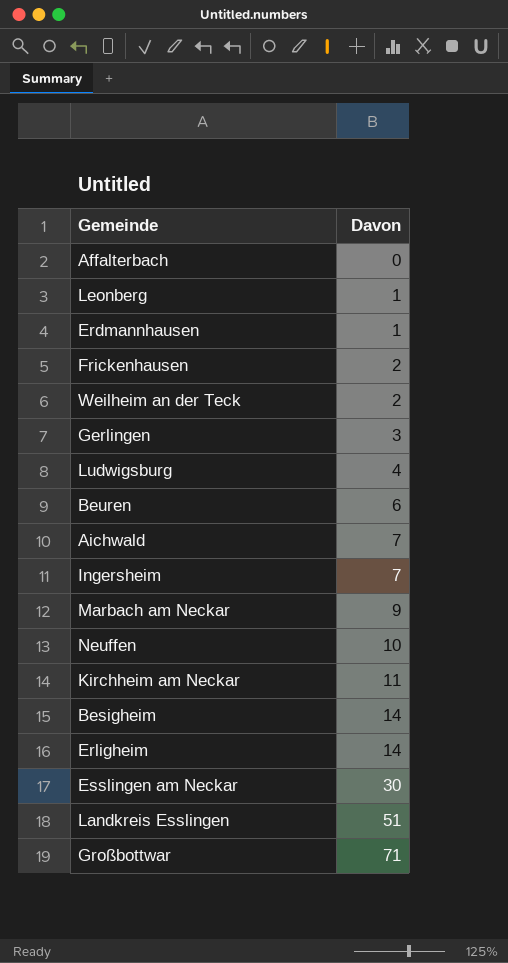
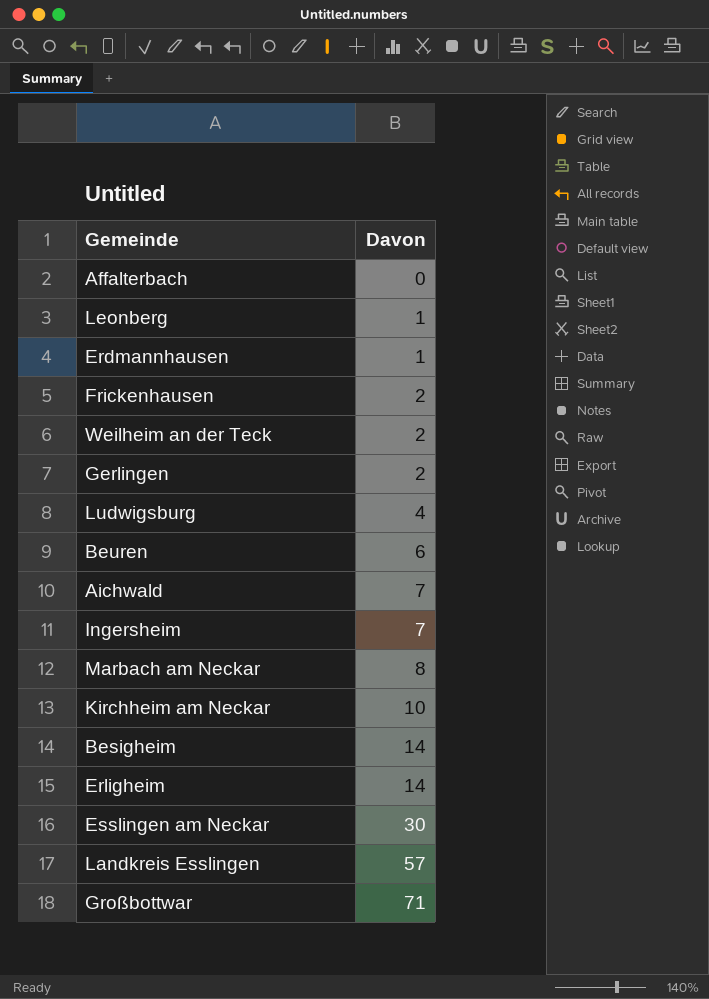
row Neuffen: 10 -> none
Gerlingen | Davon: 3 -> 2
Marbach am Neckar | Davon: 9 -> 8
Kirchheim am Neckar | Davon: 11 -> 10
Landkreis Esslingen | Davon: 51 -> 57

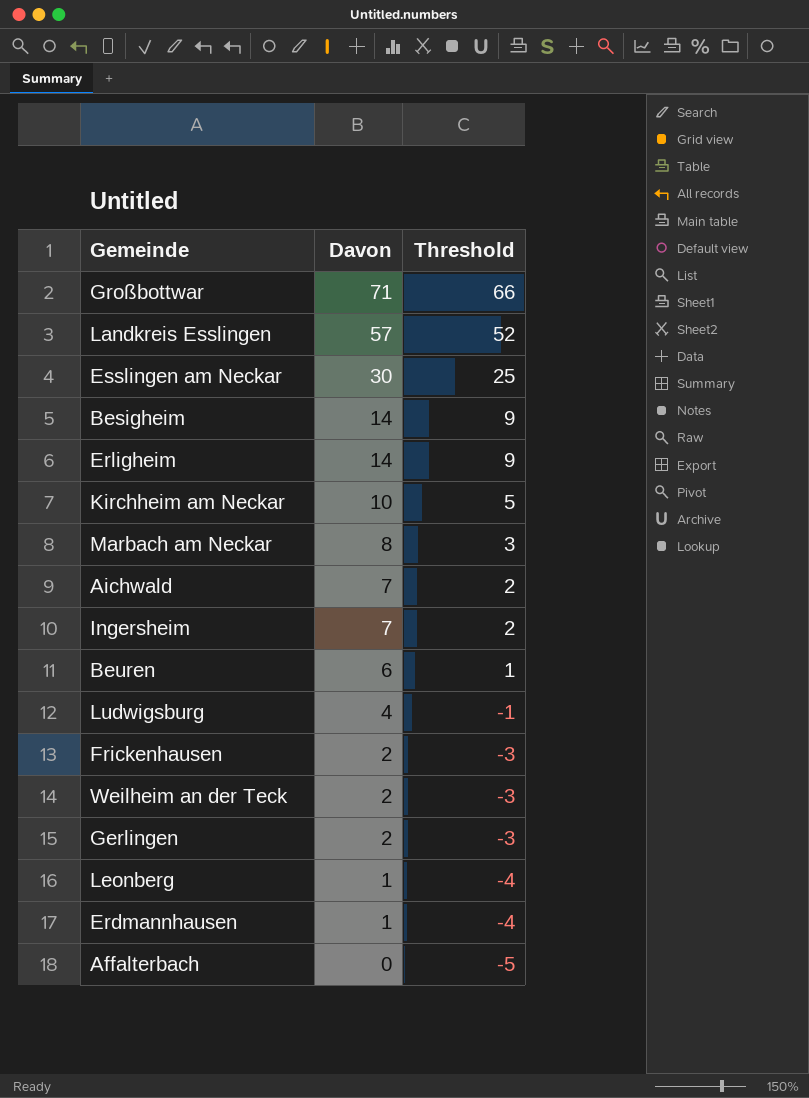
row order: Davon ascending -> Davon descending
column Threshold | formula: none -> [Davon] - 5

